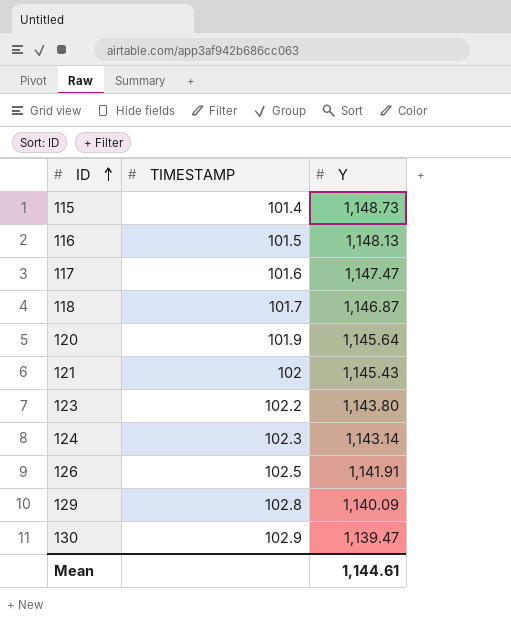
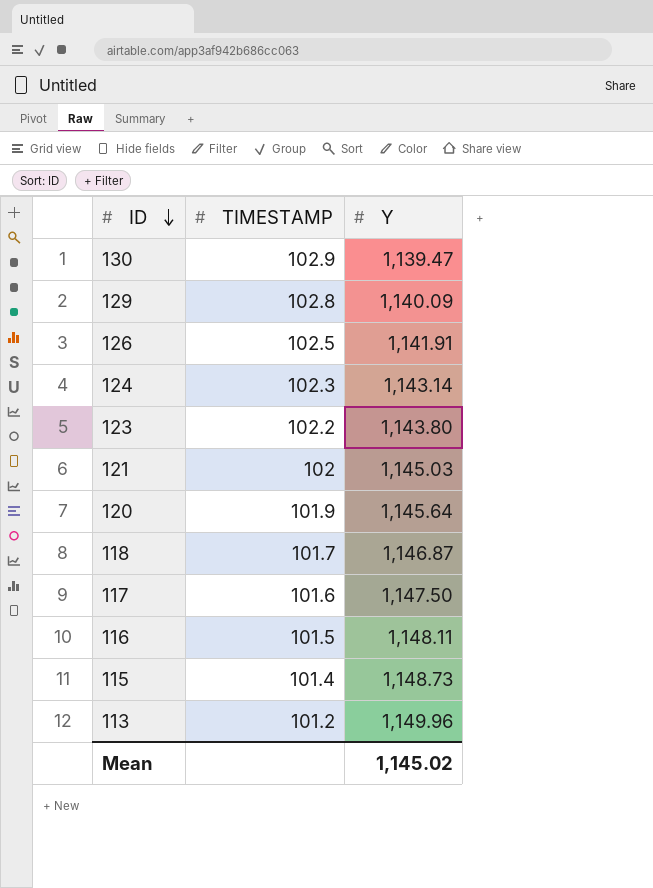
row order: ID ascending -> ID descending
121 | Y: 1,145.43 -> 1,145.03
117 | Y: 1,147.47 -> 1,147.50
116 | Y: 1,148.13 -> 1,148.11
row 113: none -> 101.2 | 1,149.96
Mean | Y: 1,144.61 -> 1,145.02

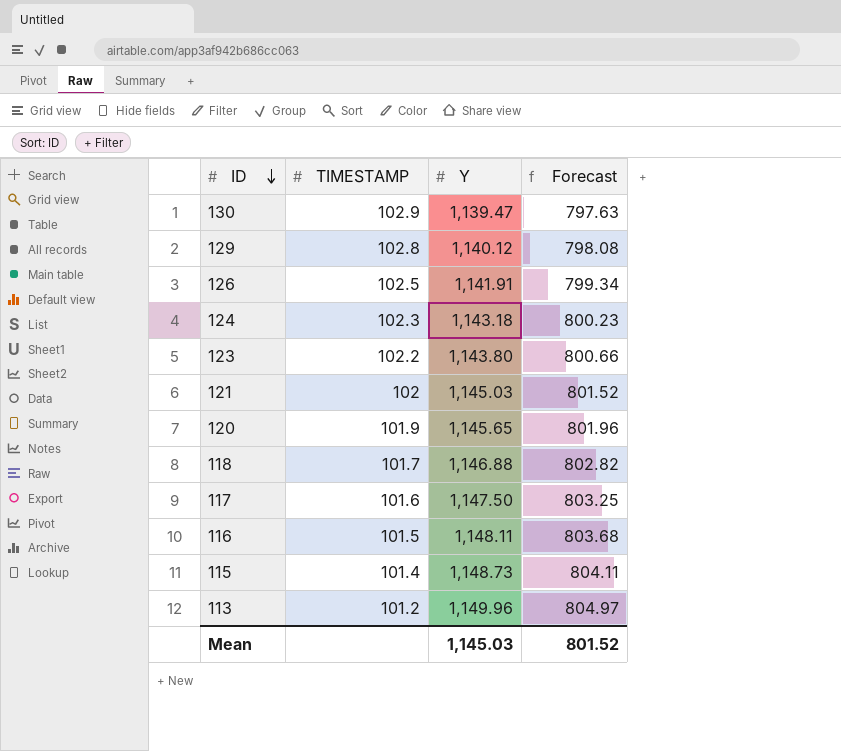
column Forecast | formula: none -> [Y] * 0.7
129 | Y: 1,140.09 -> 1,140.12
124 | Y: 1,143.14 -> 1,143.18
120 | Y: 1,145.64 -> 1,145.65
118 | Y: 1,146.87 -> 1,146.88
Mean | Y: 1,145.02 -> 1,145.03

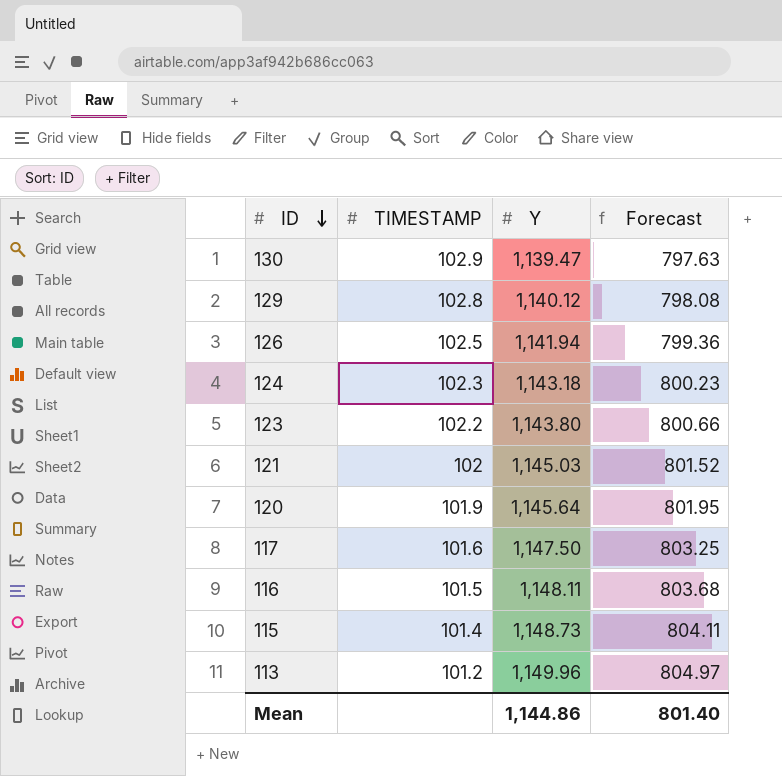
row 118: 101.7 | 1,146.88 | 802.82 -> none
126 | Y: 1,141.91 -> 1,141.94
126 | Forecast: 799.34 -> 799.36
120 | Y: 1,145.65 -> 1,145.64
120 | Forecast: 801.96 -> 801.95
Mean | Y: 1,145.03 -> 1,144.86
Mean | Forecast: 801.52 -> 801.40

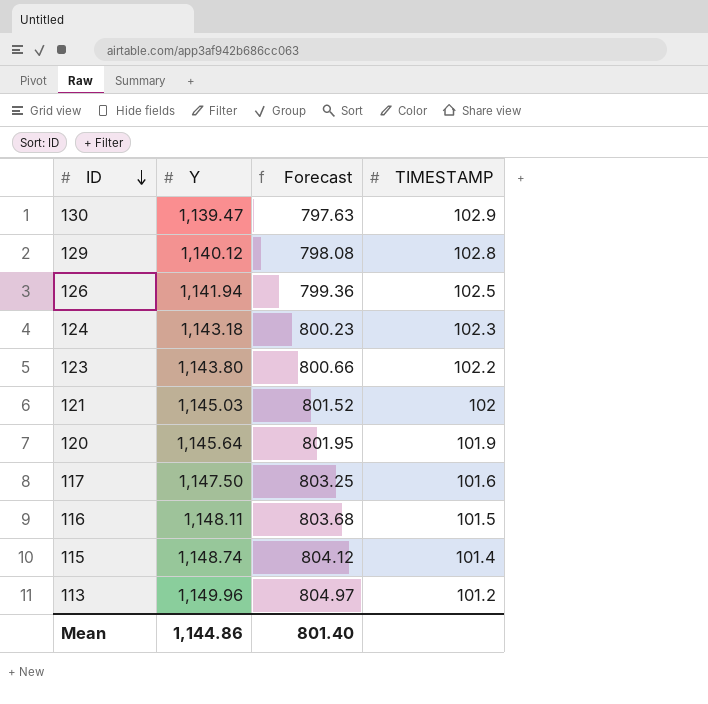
column TIMESTAMP | position: 2 -> 4
115 | Y: 1,148.73 -> 1,148.74
115 | Forecast: 804.11 -> 804.12

